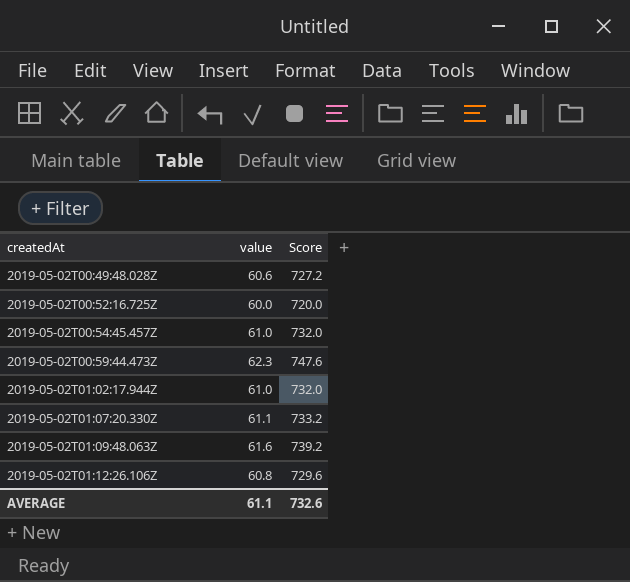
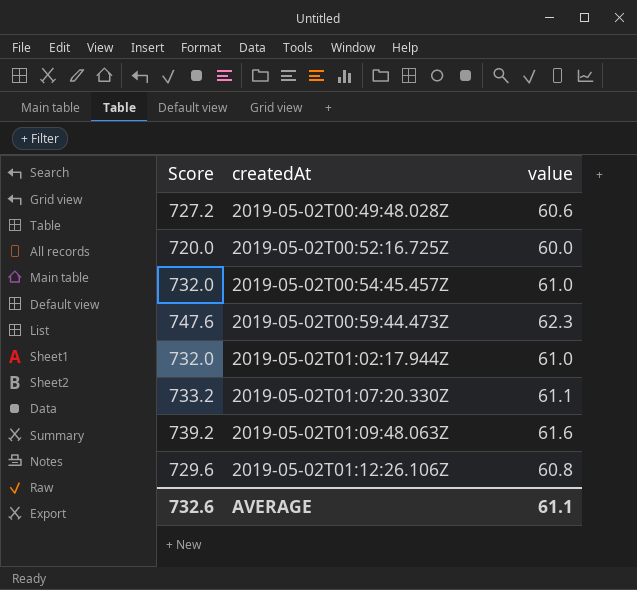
column Score | position: 3 -> 1

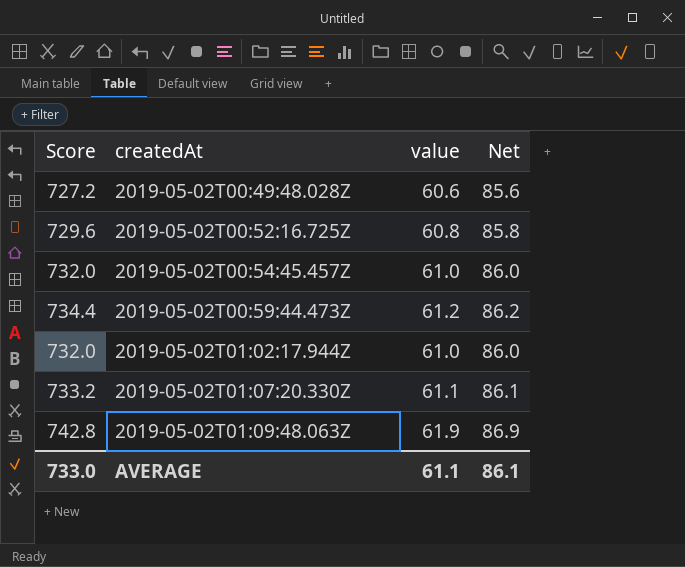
column Net | formula: none -> [value] + 25
row 2019-05-02T01:12:26.106Z: 729.6 | 60.8 -> none
2019-05-02T00:52:16.725Z | Score: 720.0 -> 729.6
2019-05-02T00:52:16.725Z | value: 60.0 -> 60.8
2019-05-02T00:59:44.473Z | Score: 747.6 -> 734.4
2019-05-02T00:59:44.473Z | value: 62.3 -> 61.2
2019-05-02T01:09:48.063Z | Score: 739.2 -> 742.8
2019-05-02T01:09:48.063Z | value: 61.6 -> 61.9
AVERAGE | Score: 732.6 -> 733.0

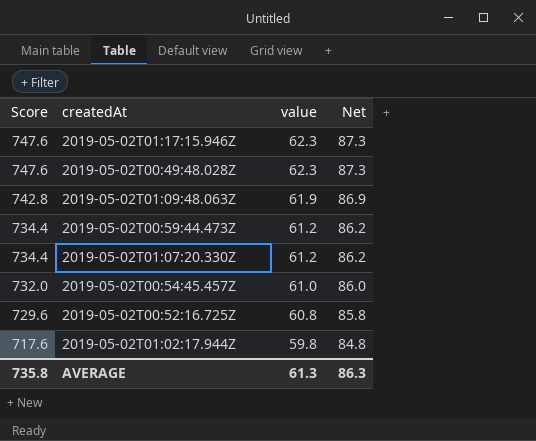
row order: createdAt ascending -> Score descending
row 2019-05-02T01:17:15.946Z: none -> 747.6 | 62.3 | 87.3
2019-05-02T00:49:48.028Z | Score: 727.2 -> 747.6
2019-05-02T00:49:48.028Z | value: 60.6 -> 62.3
2019-05-02T00:49:48.028Z | Net: 85.6 -> 87.3
2019-05-02T01:07:20.330Z | Score: 733.2 -> 734.4
2019-05-02T01:07:20.330Z | value: 61.1 -> 61.2
2019-05-02T01:07:20.330Z | Net: 86.1 -> 86.2
2019-05-02T01:02:17.944Z | Score: 732.0 -> 717.6
2019-05-02T01:02:17.944Z | value: 61.0 -> 59.8
2019-05-02T01:02:17.944Z | Net: 86.0 -> 84.8
AVERAGE | Score: 733.0 -> 735.8
AVERAGE | value: 61.1 -> 61.3
AVERAGE | Net: 86.1 -> 86.3

